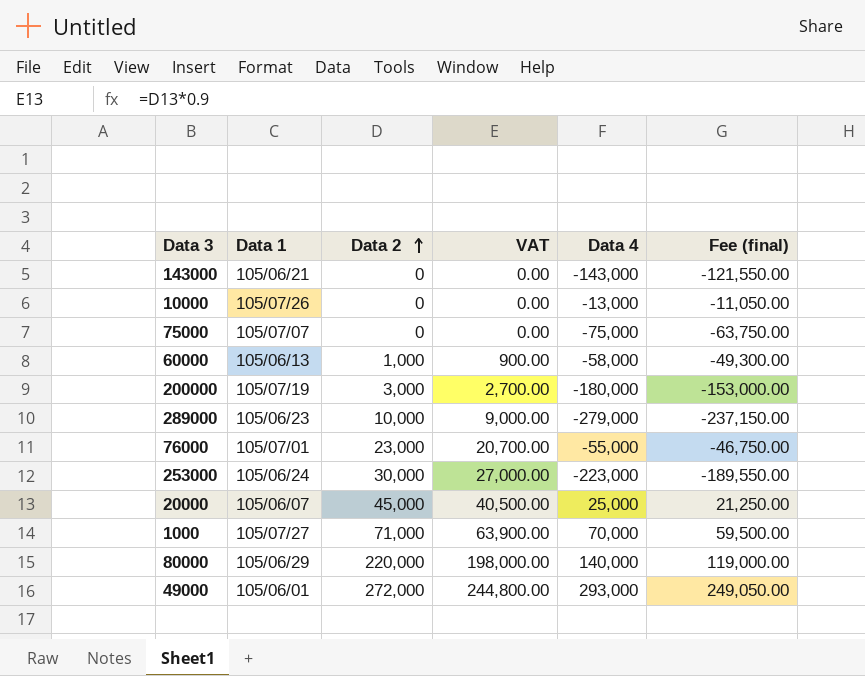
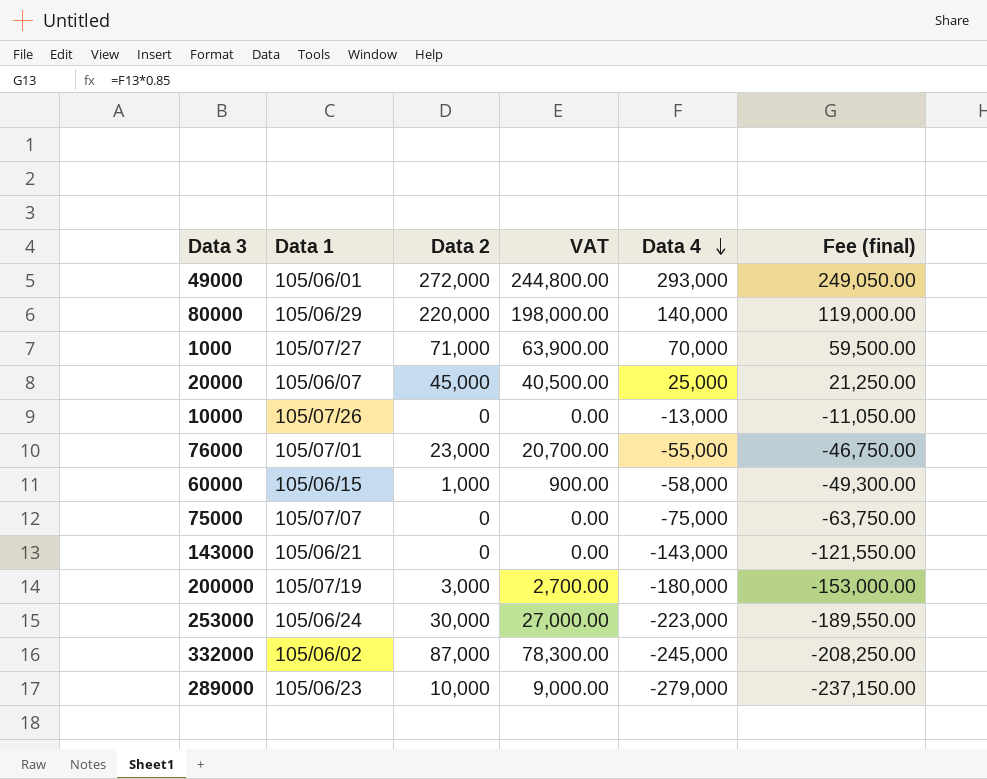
row order: Data 2 ascending -> Data 4 descending
60000 | Data 1: 105/06/13 -> 105/06/15
row 332000: none -> 105/06/02 | 87,000 | 78,300.00 | -245,000 | -208,250.00

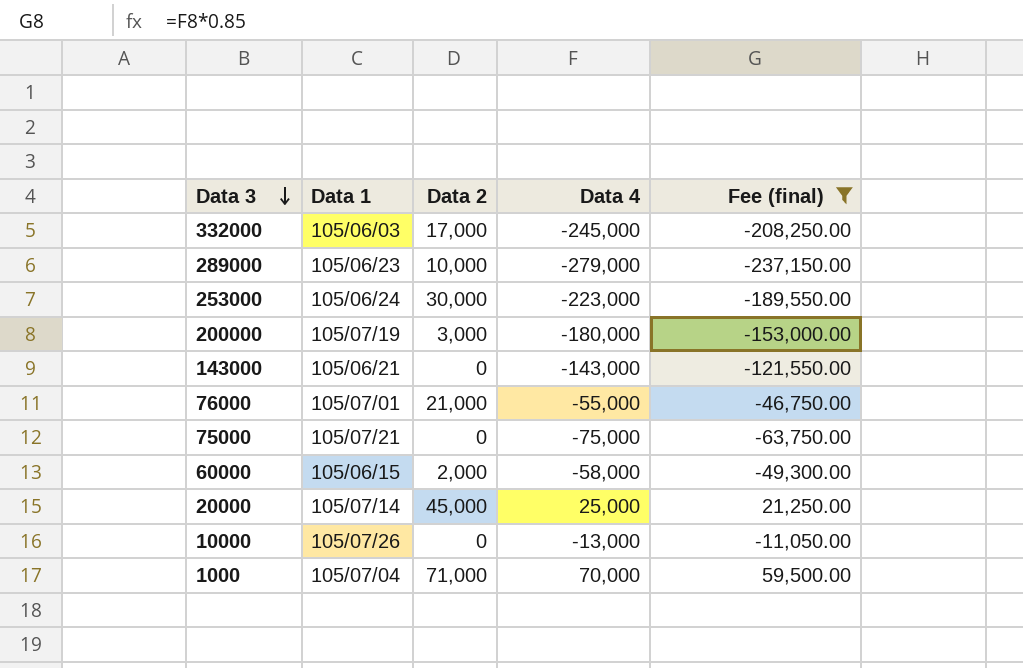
filter: none -> Fee (final) <= 59,500.00
row order: Data 4 descending -> Data 3 descending
column VAT | formula: [Data 2] * 0.9 -> none
332000 | Data 1: 105/06/02 -> 105/06/03
332000 | Data 2: 87,000 -> 17,000
76000 | Data 2: 23,000 -> 21,000
75000 | Data 1: 105/07/07 -> 105/07/21
60000 | Data 2: 1,000 -> 2,000
20000 | Data 1: 105/06/07 -> 105/07/14
1000 | Data 1: 105/07/27 -> 105/07/04

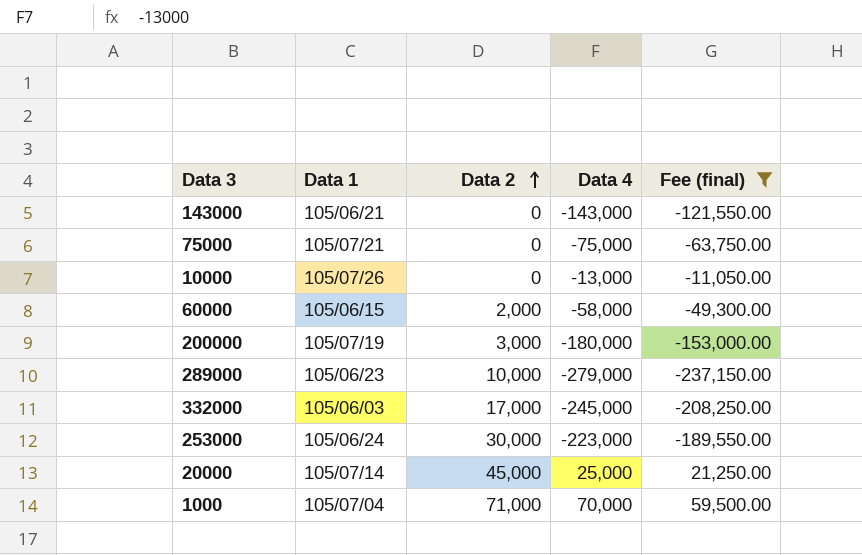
row order: Data 3 descending -> Data 2 ascending
row 76000: 105/07/01 | 21,000 | -55,000 | -46,750.00 -> none

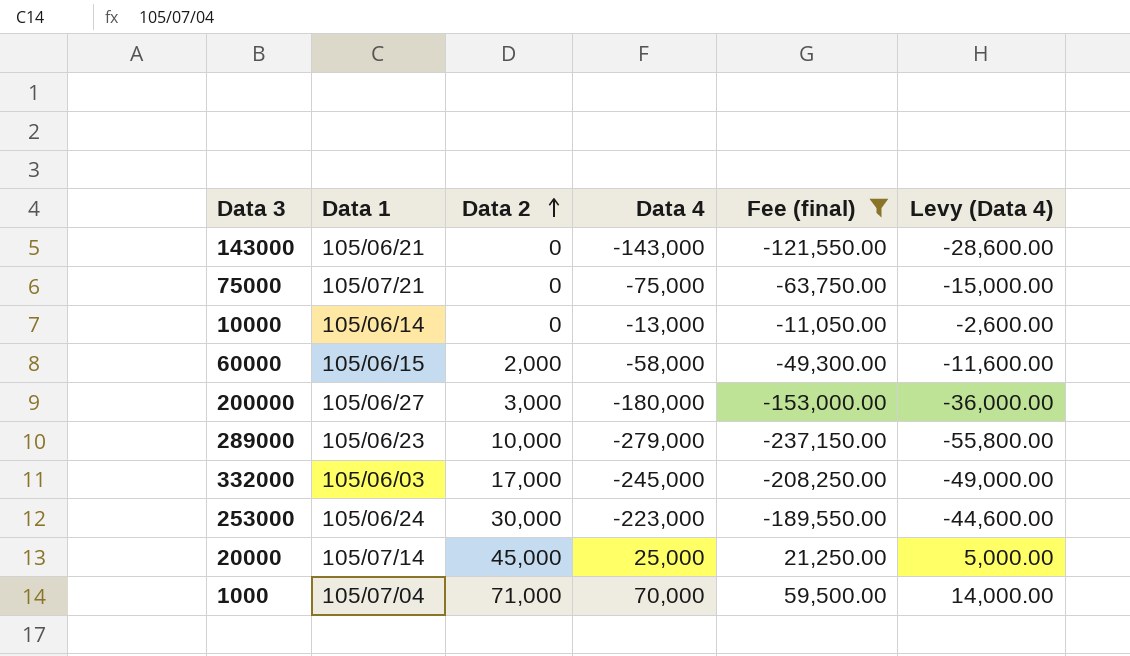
column Levy (Data 4) | formula: none -> [Data 4] * 0.2
10000 | Data 1: 105/07/26 -> 105/06/14
200000 | Data 1: 105/07/19 -> 105/06/27

